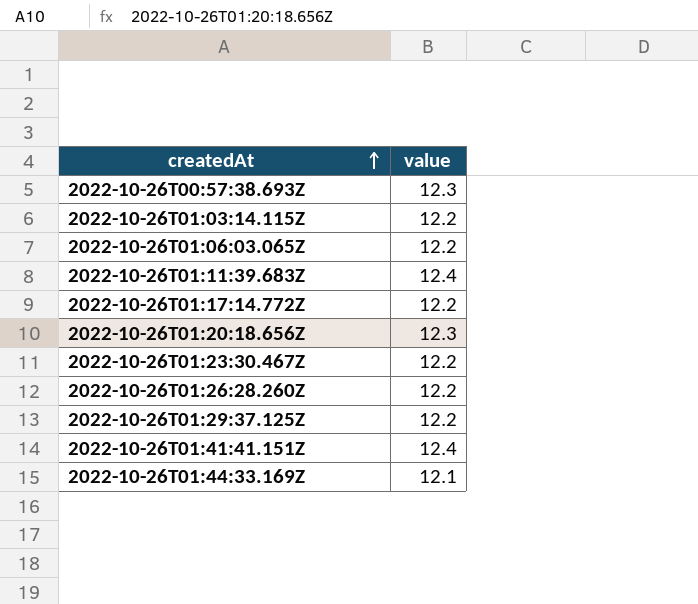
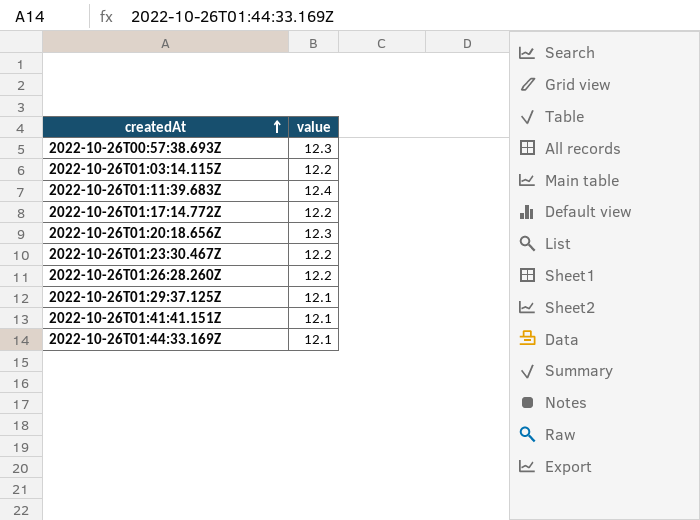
row 2022-10-26T01:06:03.065Z: 12.2 -> none
2022-10-26T01:29:37.125Z | value: 12.2 -> 12.1
2022-10-26T01:41:41.151Z | value: 12.4 -> 12.1

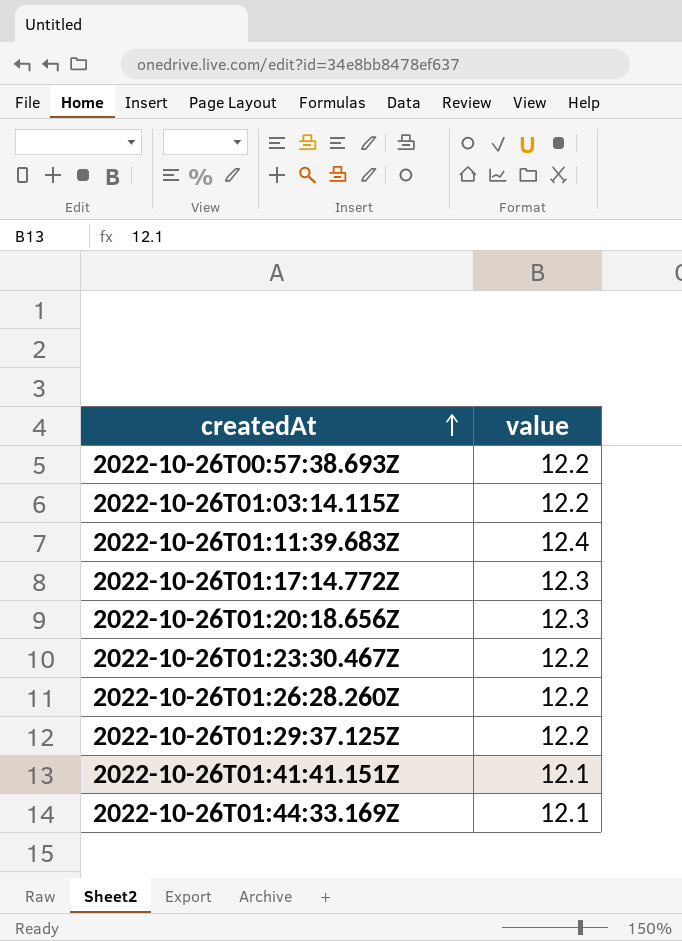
2022-10-26T00:57:38.693Z | value: 12.3 -> 12.2
2022-10-26T01:17:14.772Z | value: 12.2 -> 12.3
2022-10-26T01:29:37.125Z | value: 12.1 -> 12.2

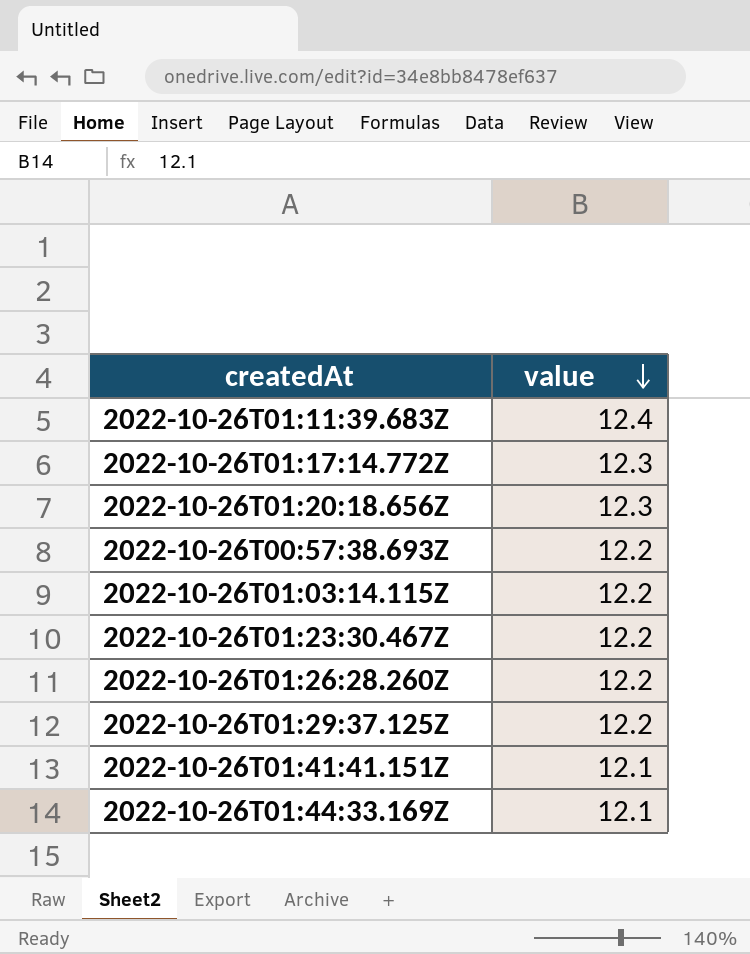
row order: createdAt ascending -> value descending

